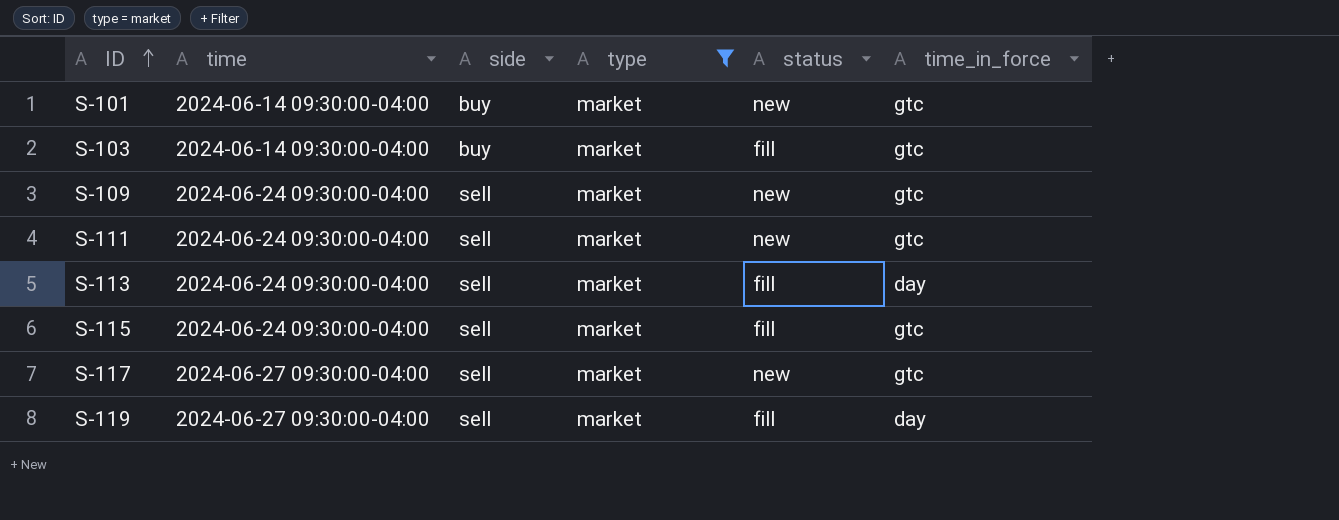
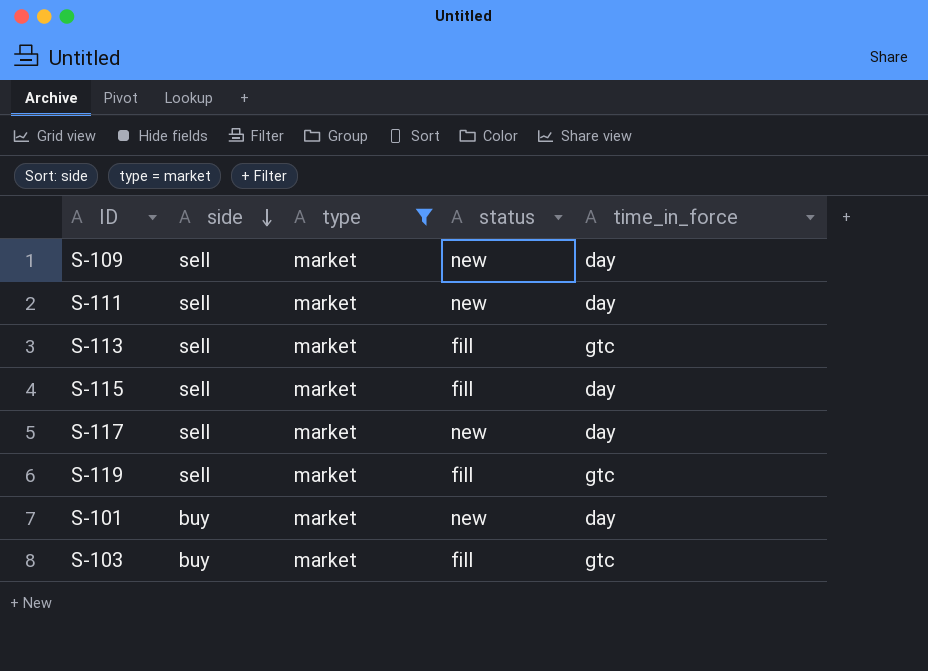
row order: ID ascending -> side descending
column time | position: 2 -> none
S-109 | time_in_force: gtc -> day
S-111 | time_in_force: gtc -> day
S-113 | time_in_force: day -> gtc
S-115 | time_in_force: gtc -> day
S-117 | time_in_force: gtc -> day
S-119 | time_in_force: day -> gtc
S-101 | time_in_force: gtc -> day

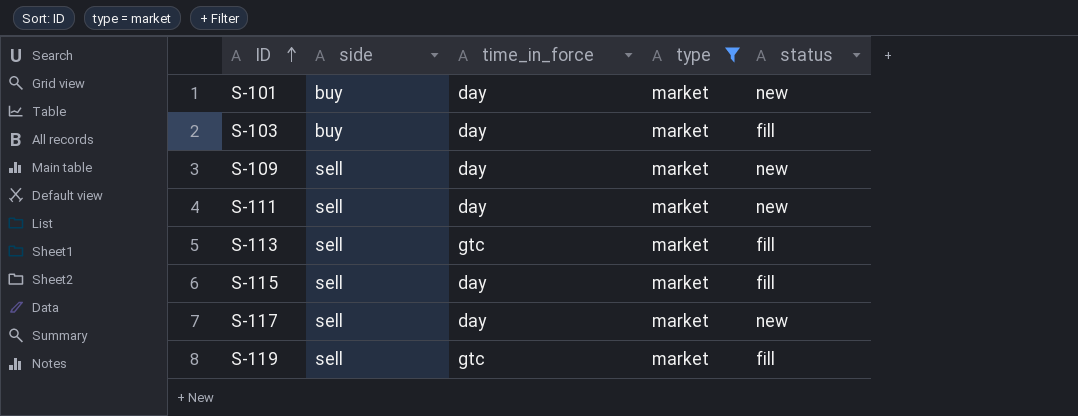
row order: side descending -> ID ascending
column time_in_force | position: 5 -> 3
S-103 | time_in_force: gtc -> day

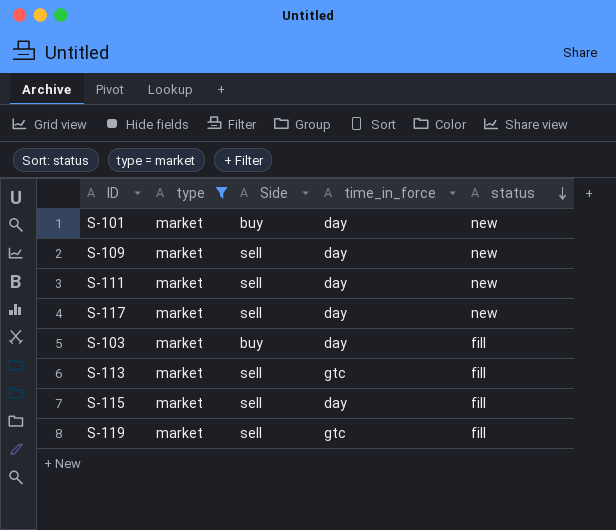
row order: ID ascending -> status descending
column type | position: 4 -> 2
column name: side -> Side

